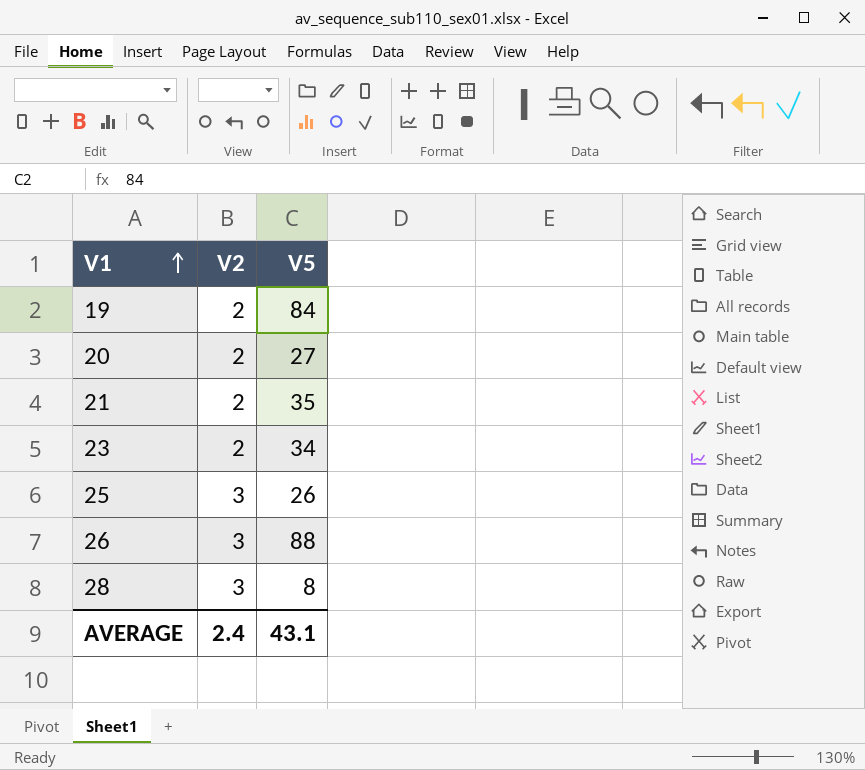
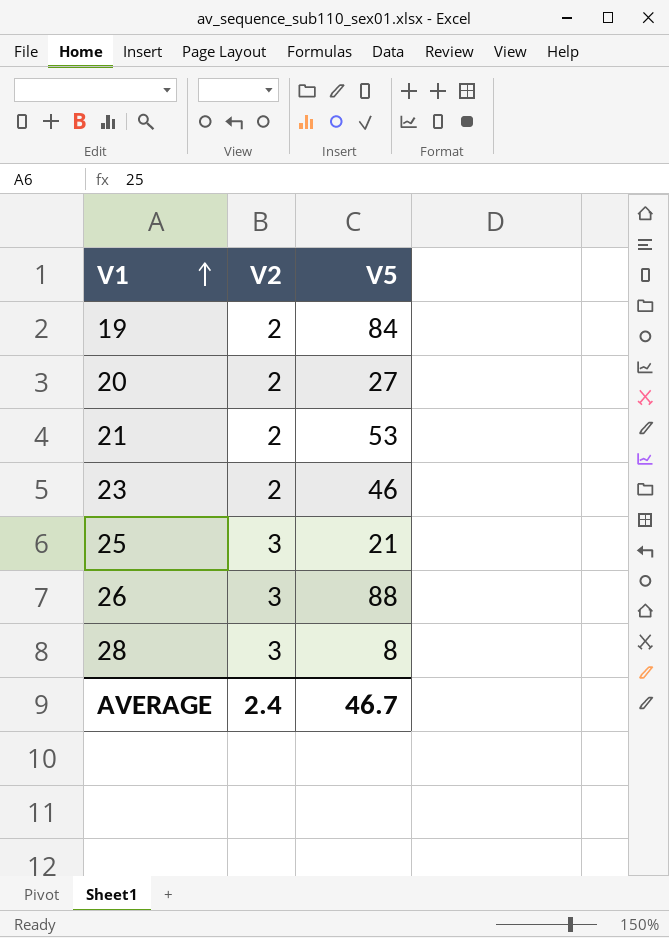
21 | V5: 35 -> 53
23 | V5: 34 -> 46
25 | V5: 26 -> 21
AVERAGE | V5: 43.1 -> 46.7

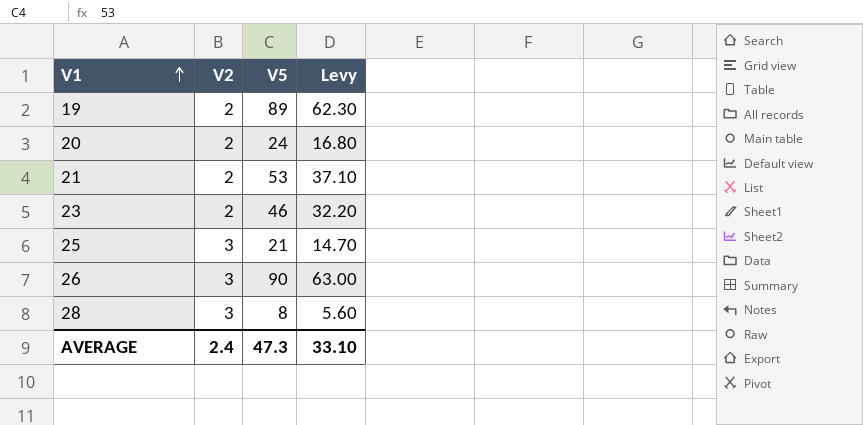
column Levy | formula: none -> [V5] * 0.7
19 | V5: 84 -> 89
20 | V5: 27 -> 24
26 | V5: 88 -> 90
AVERAGE | V5: 46.7 -> 47.3

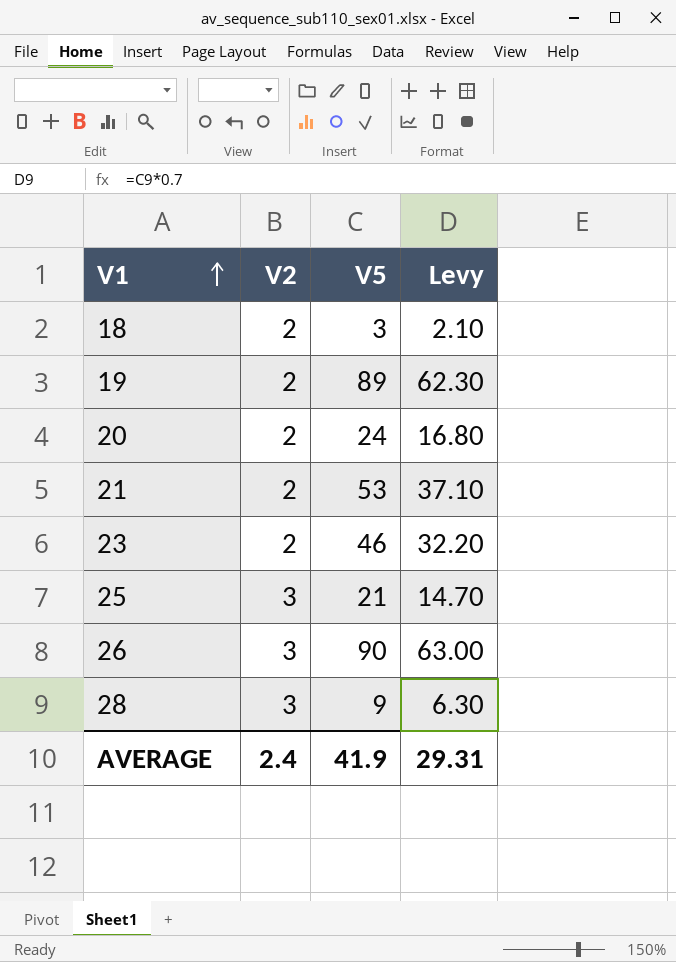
row 18: none -> 2 | 3 | 2.10
28 | V5: 8 -> 9
28 | Levy: 5.60 -> 6.30
AVERAGE | V5: 47.3 -> 41.9
AVERAGE | Levy: 33.10 -> 29.31

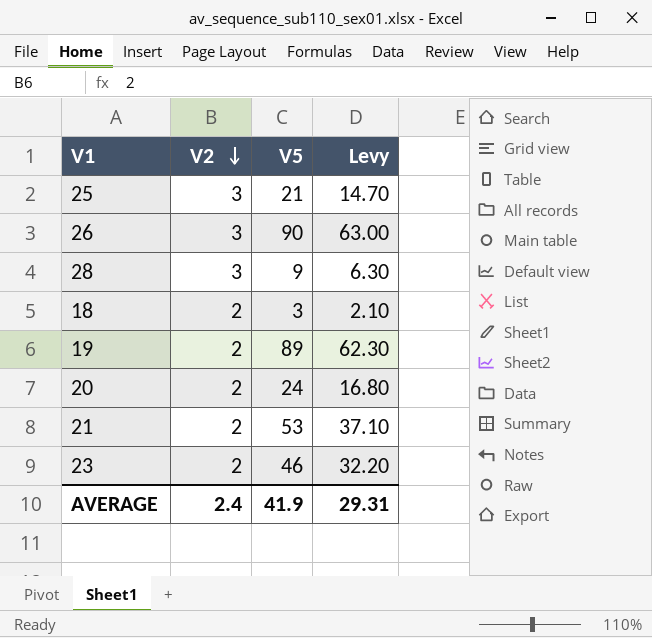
row order: V1 ascending -> V2 descending

